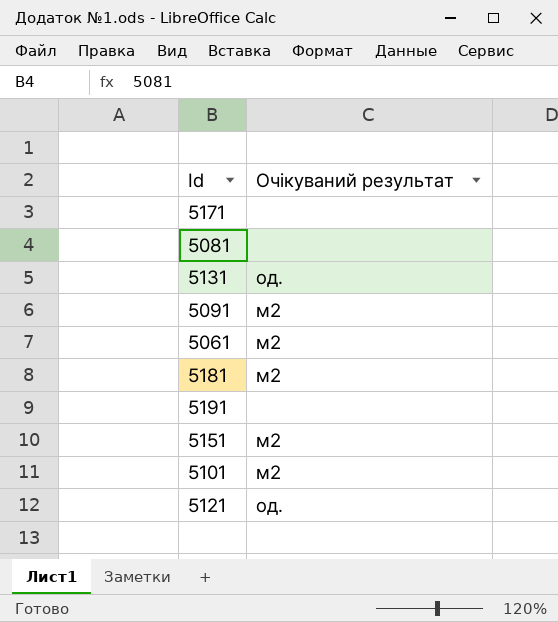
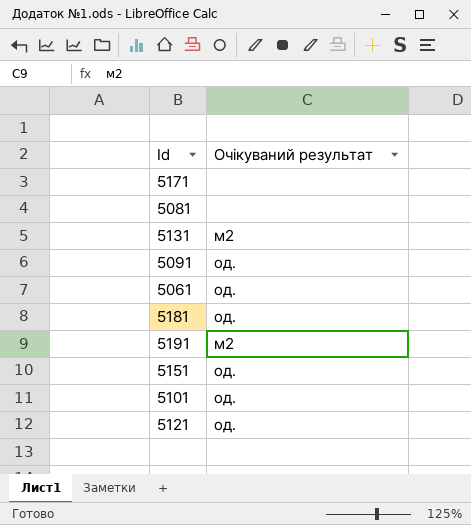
5131 | Очікуваний результат: од. -> м2
5091 | Очікуваний результат: м2 -> од.
5061 | Очікуваний результат: м2 -> од.
5181 | Очікуваний результат: м2 -> од.
5191 | Очікуваний результат: none -> м2
5151 | Очікуваний результат: м2 -> од.
5101 | Очікуваний результат: м2 -> од.

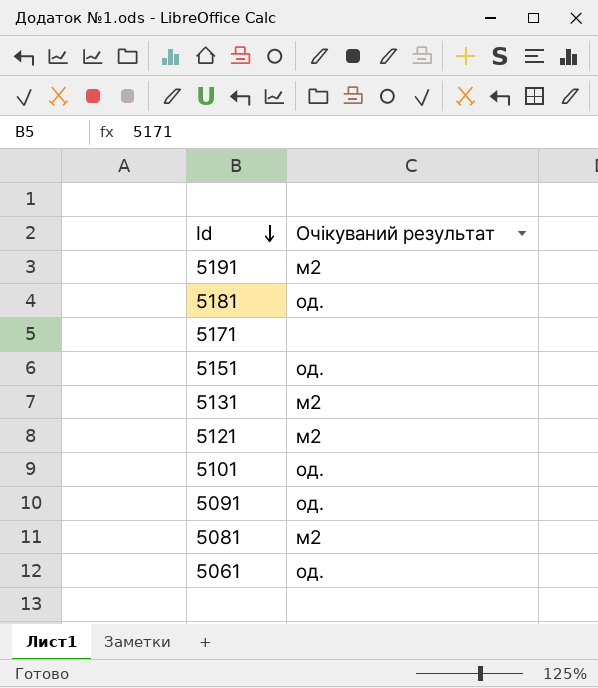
row order: none -> Id descending
5121 | Очікуваний результат: од. -> м2
5081 | Очікуваний результат: none -> м2

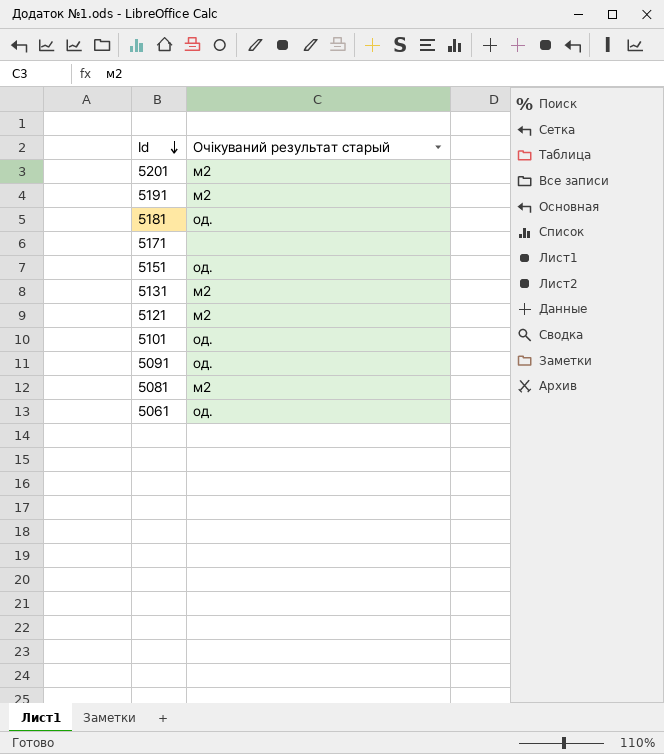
column name: Очікуваний результат -> Очікуваний результат старый
row 5201: none -> м2

